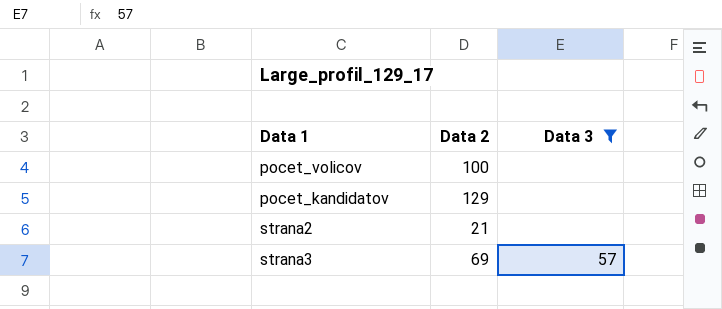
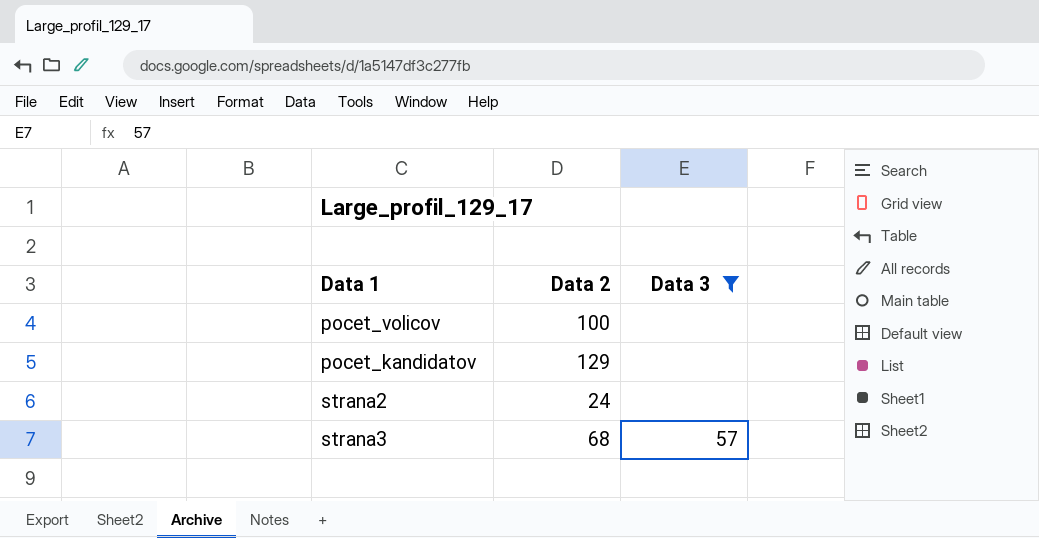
strana2 | Data 2: 21 -> 24
strana3 | Data 2: 69 -> 68

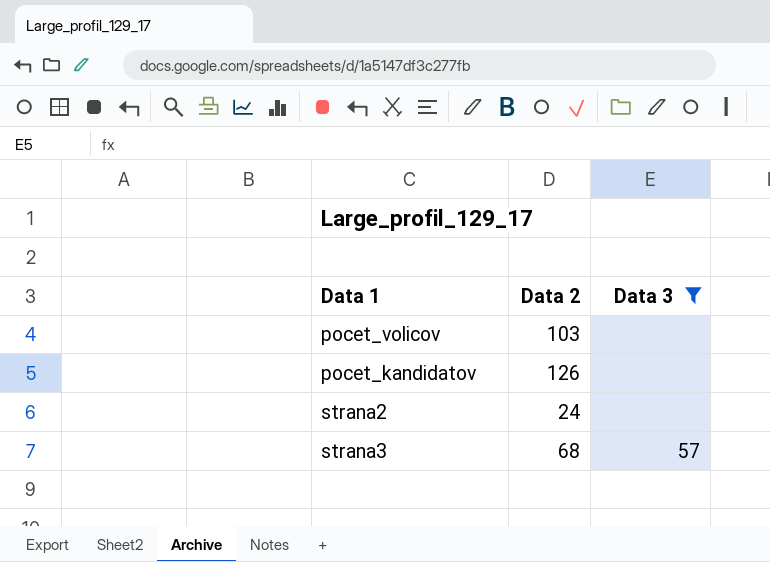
pocet_volicov | Data 2: 100 -> 103
pocet_kandidatov | Data 2: 129 -> 126

